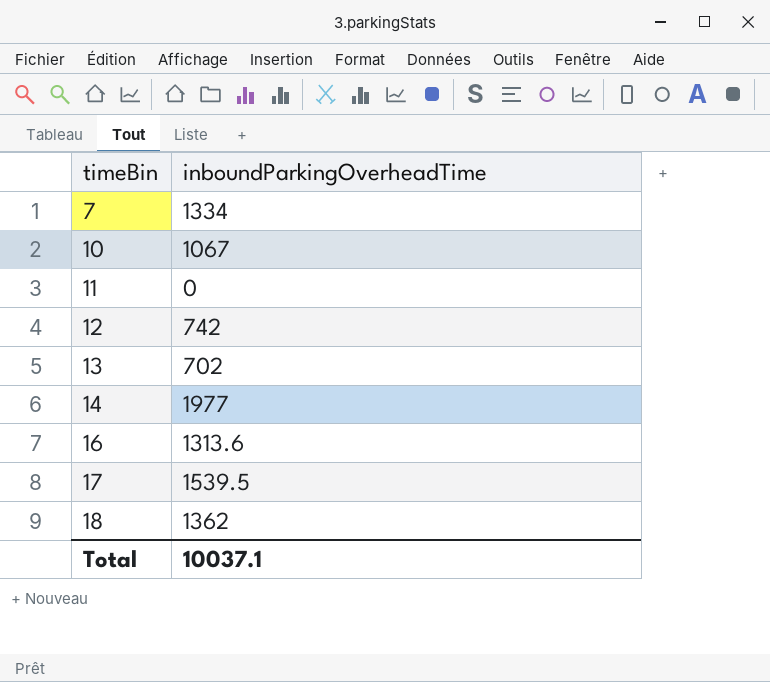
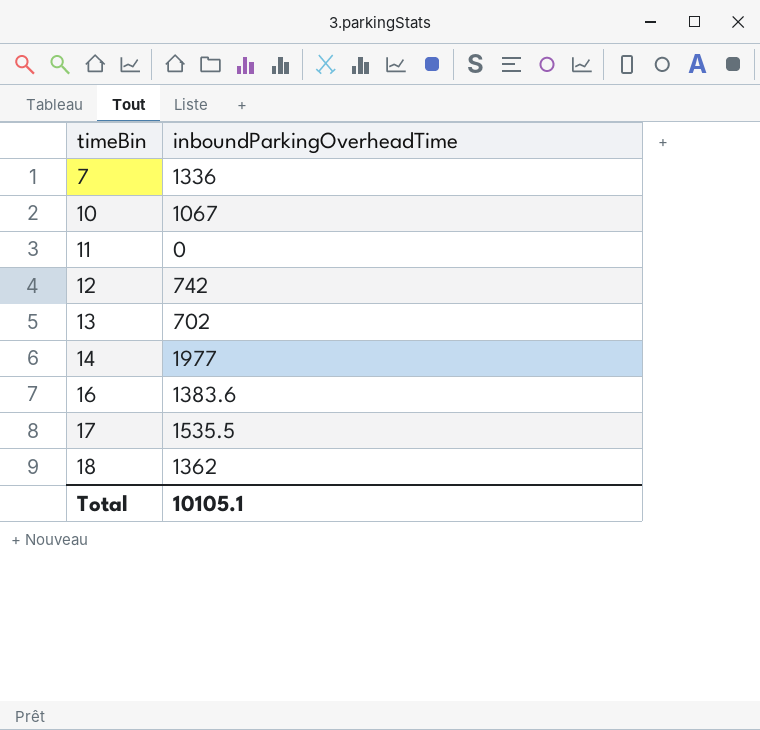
7 | inboundParkingOverheadTime: 1334 -> 1336
16 | inboundParkingOverheadTime: 1313.6 -> 1383.6
17 | inboundParkingOverheadTime: 1539.5 -> 1535.5
Total | inboundParkingOverheadTime: 10037.1 -> 10105.1

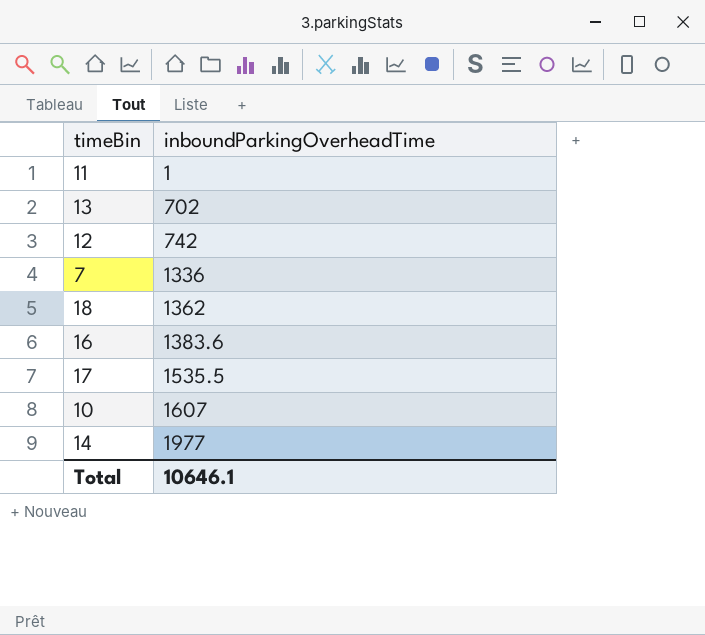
row order: timeBin ascending -> inboundParkingOverheadTime ascending
11 | inboundParkingOverheadTime: 0 -> 1
10 | inboundParkingOverheadTime: 1067 -> 1607
Total | inboundParkingOverheadTime: 10105.1 -> 10646.1

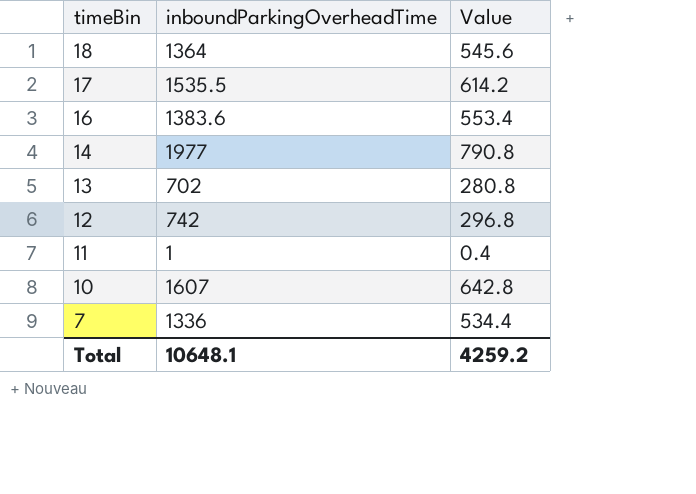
row order: inboundParkingOverheadTime ascending -> timeBin descending
column Value | formula: none -> [inboundParkingOverheadTime] * 0.4
18 | inboundParkingOverheadTime: 1362 -> 1364
Total | inboundParkingOverheadTime: 10646.1 -> 10648.1

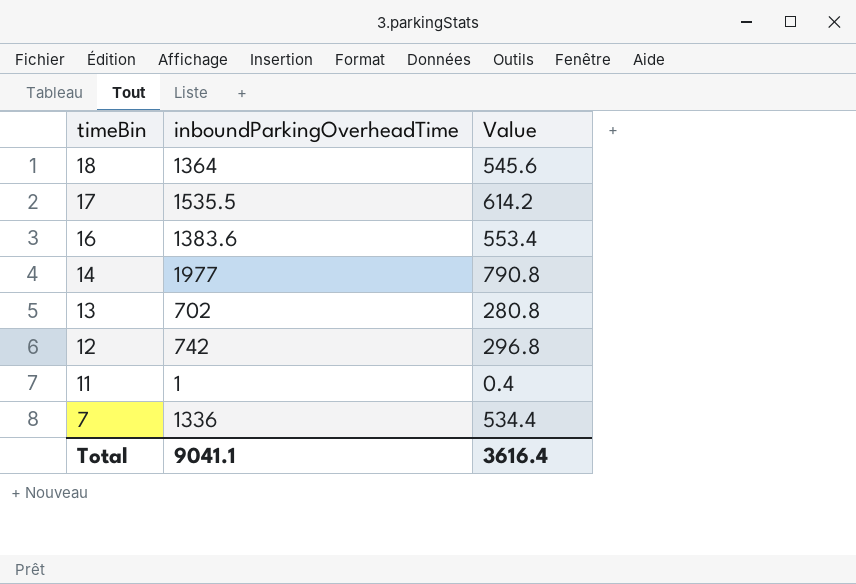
row 10: 1607 | 642.8 -> none
Total | inboundParkingOverheadTime: 10648.1 -> 9041.1
Total | Value: 4259.2 -> 3616.4

